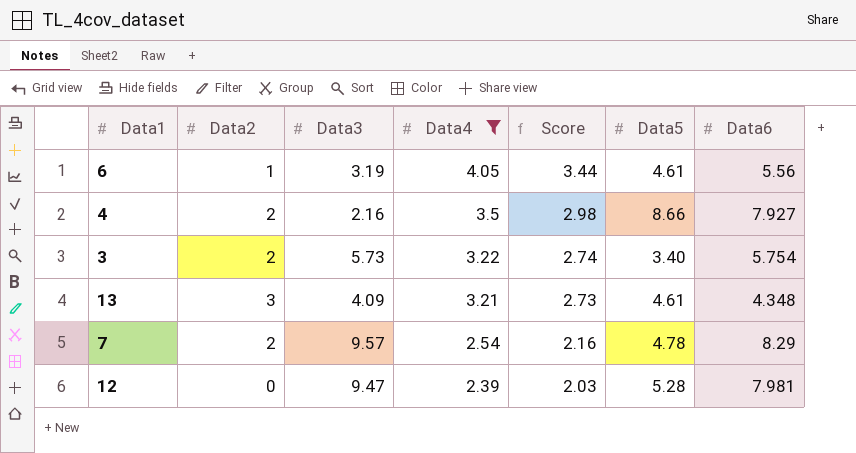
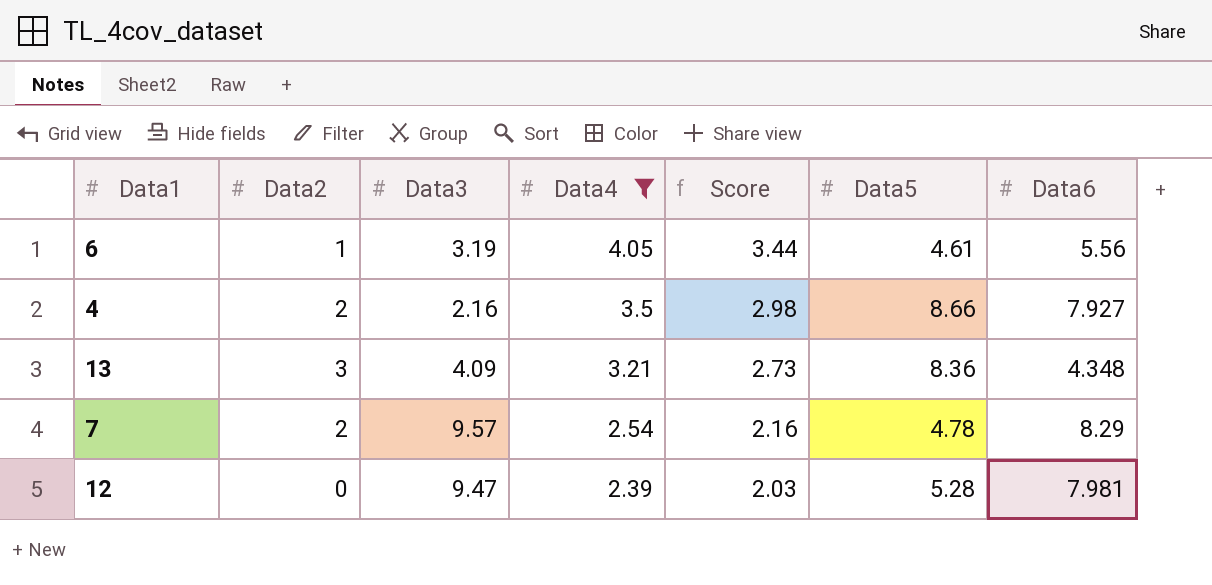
row 3: 2 | 5.73 | 3.22 | 2.74 | 3.40 | 5.754 -> none
13 | Data5: 4.61 -> 8.36

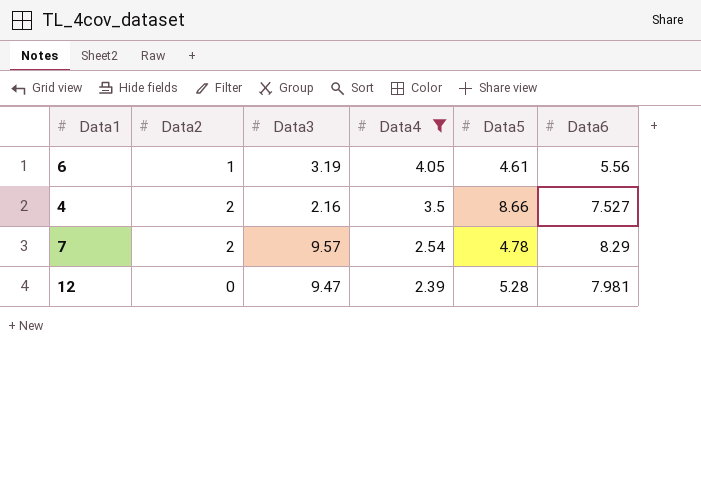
column Score | formula: [Data4] * 0.85 -> none
row 13: 3 | 4.09 | 3.21 | 2.73 | 8.36 | 4.348 -> none
4 | Data6: 7.927 -> 7.527

